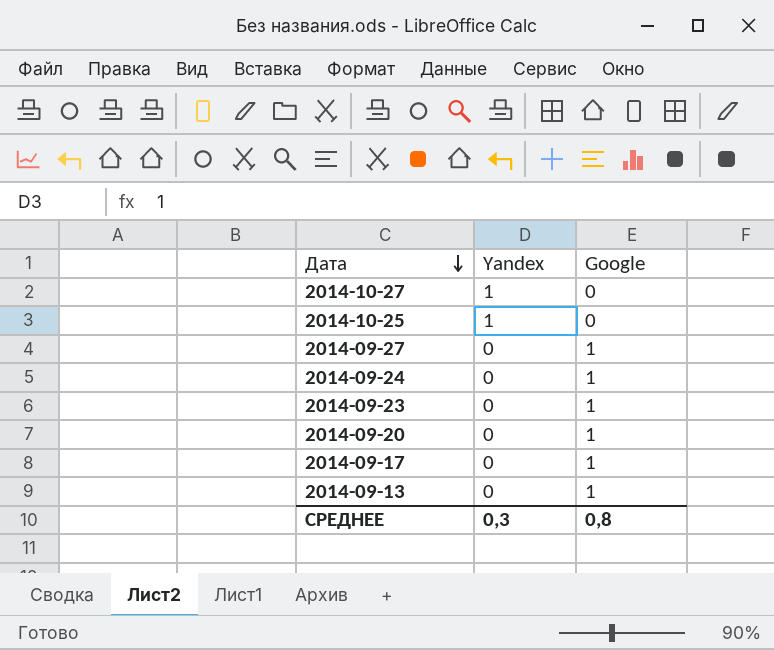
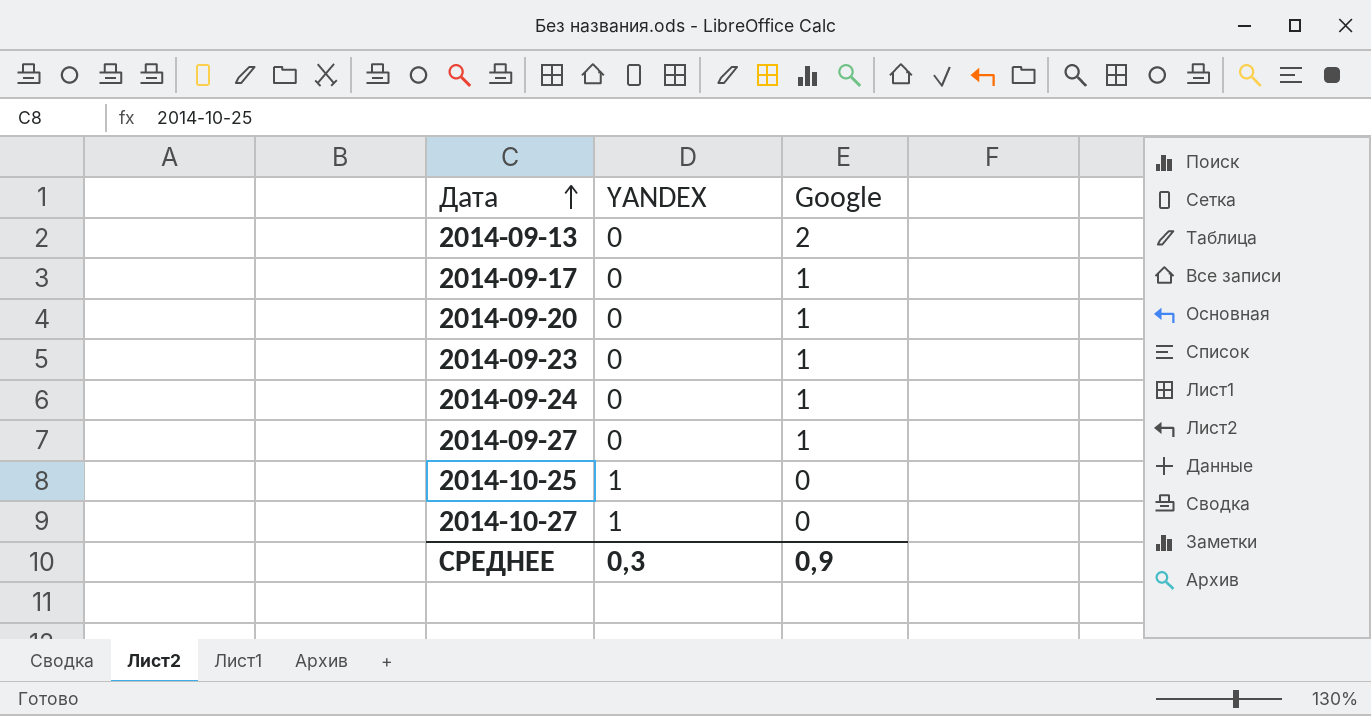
row order: Дата descending -> Дата ascending
column name: Yandex -> YANDEX
2014-09-13 | Google: 1 -> 2
СРЕДНЕЕ | Google: 0,8 -> 0,9

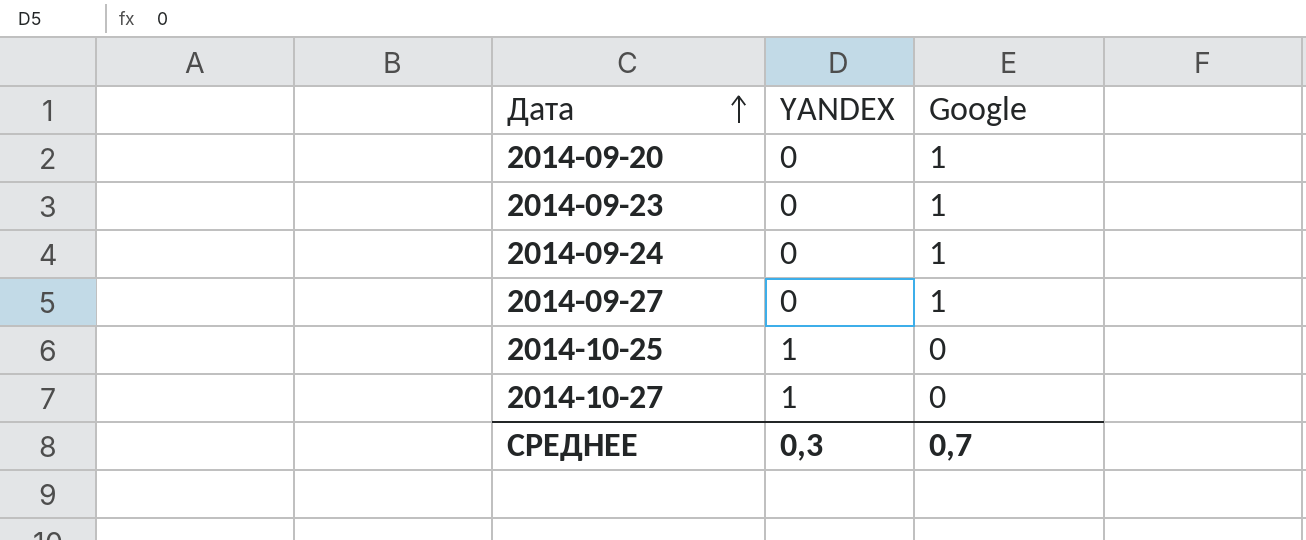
row 2014-09-13: 0 | 2 -> none
row 2014-09-17: 0 | 1 -> none
СРЕДНЕЕ | Google: 0,9 -> 0,7

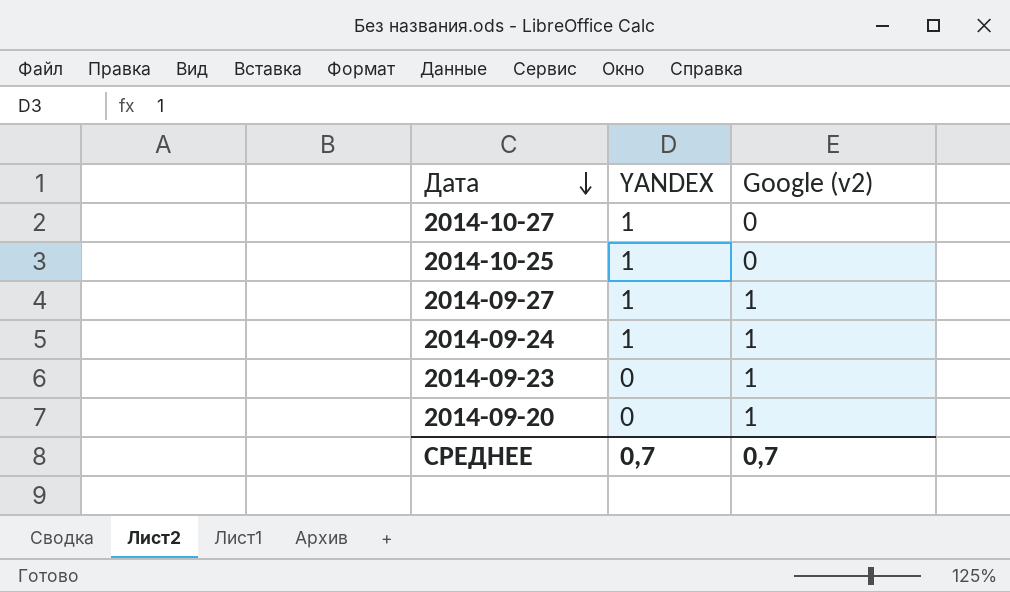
row order: Дата ascending -> Дата descending
column name: Google -> Google (v2)
2014-09-27 | YANDEX: 0 -> 1
2014-09-24 | YANDEX: 0 -> 1
СРЕДНЕЕ | YANDEX: 0,3 -> 0,7

